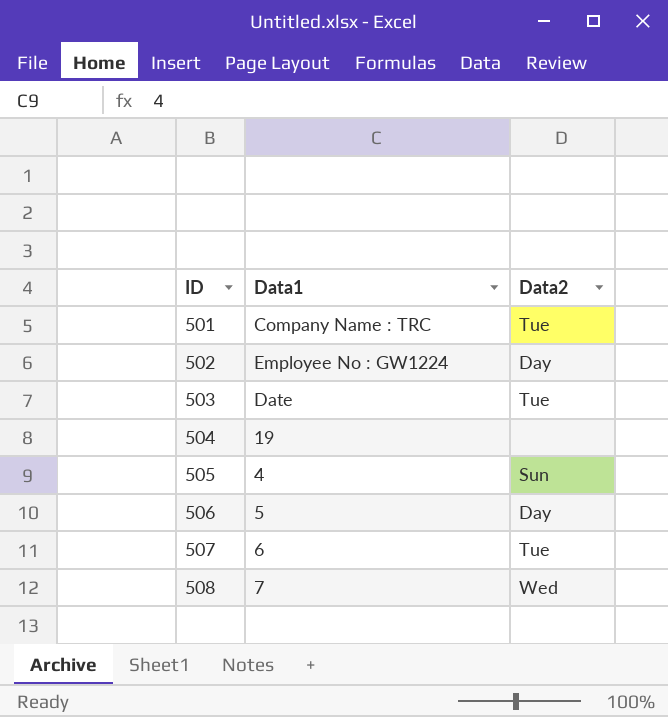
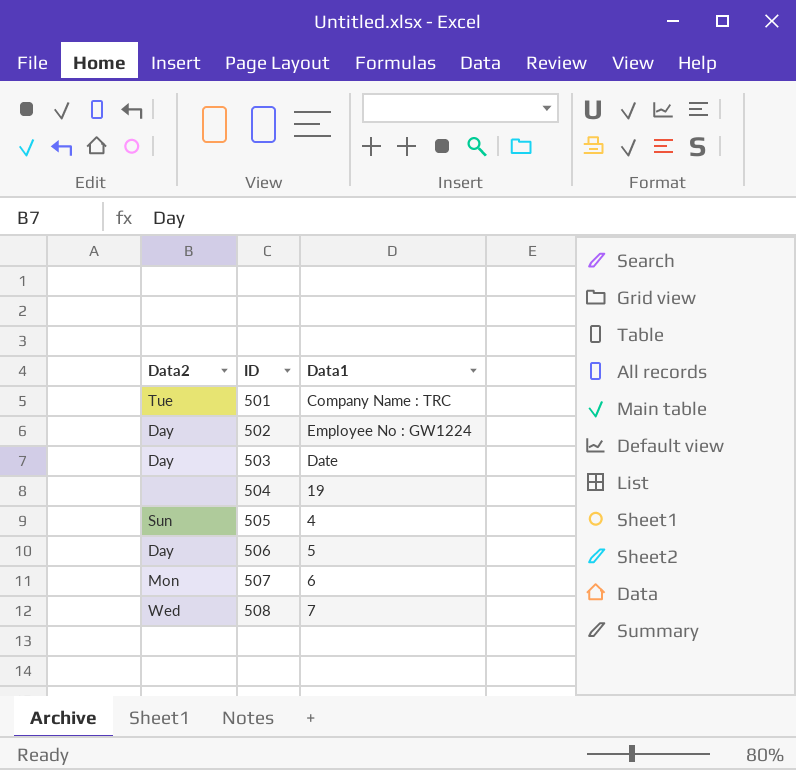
column Data2 | position: 3 -> 1
503 | Data2: Tue -> Day
507 | Data2: Tue -> Mon

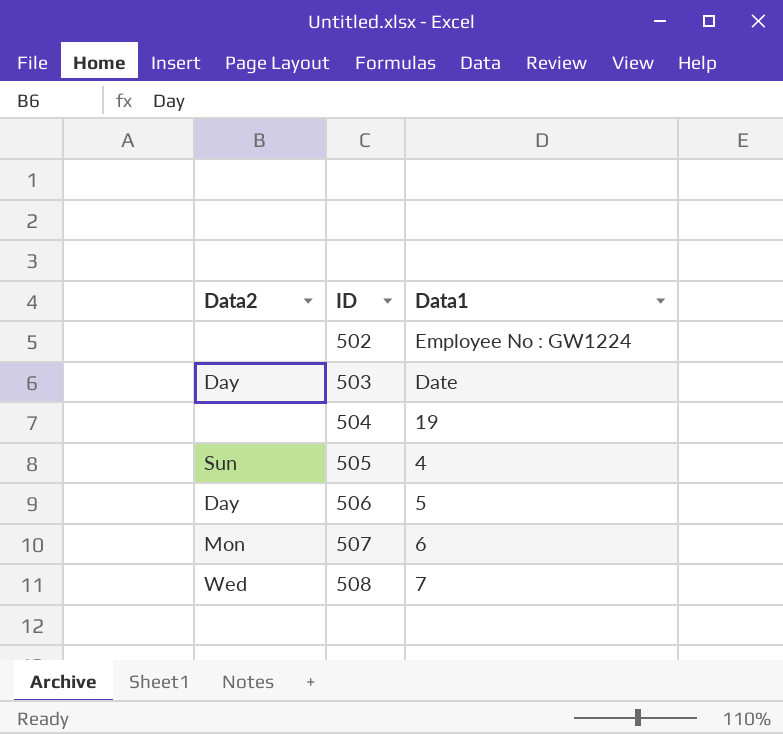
row 501: Tue | Company Name : TRC -> none
502 | Data2: Day -> none

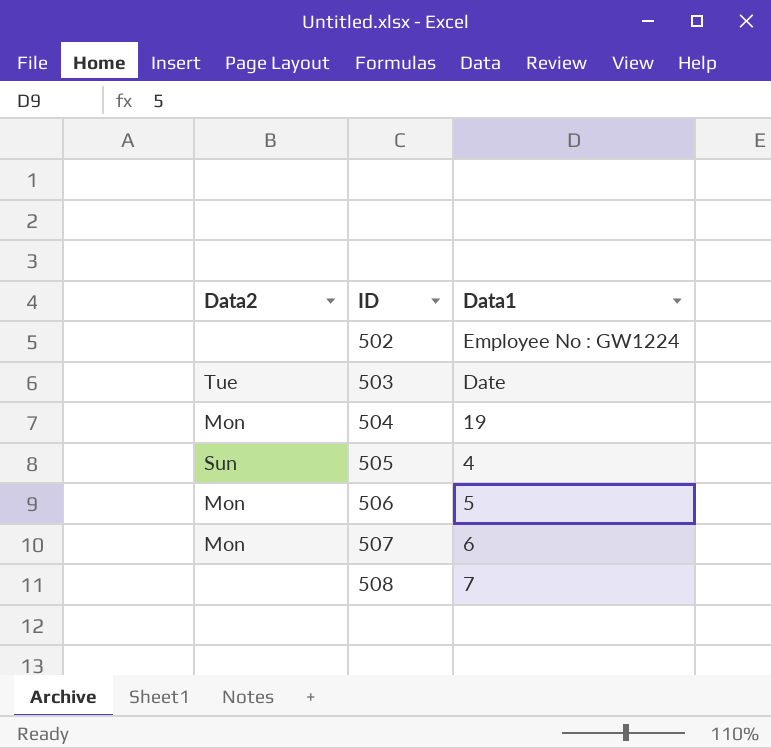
503 | Data2: Day -> Tue
504 | Data2: none -> Mon
506 | Data2: Day -> Mon
508 | Data2: Wed -> none

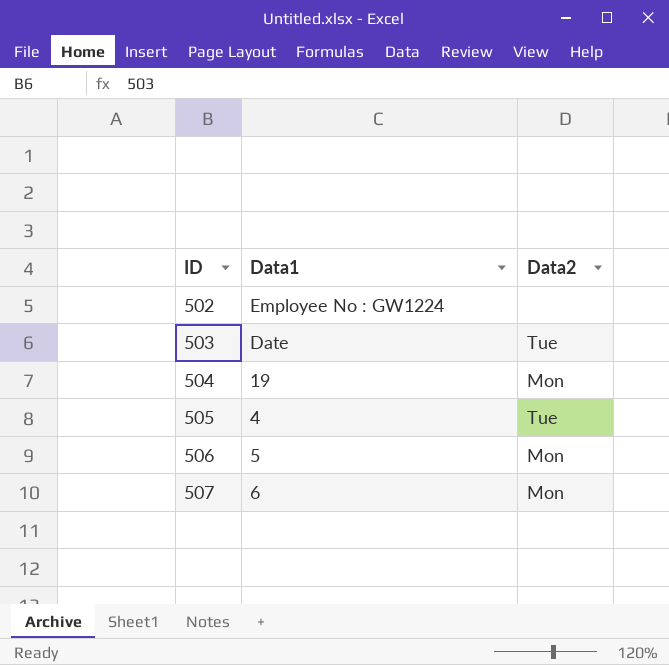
column Data2 | position: 1 -> 3
row 508: none | 7 -> none
505 | Data2: Sun -> Tue

